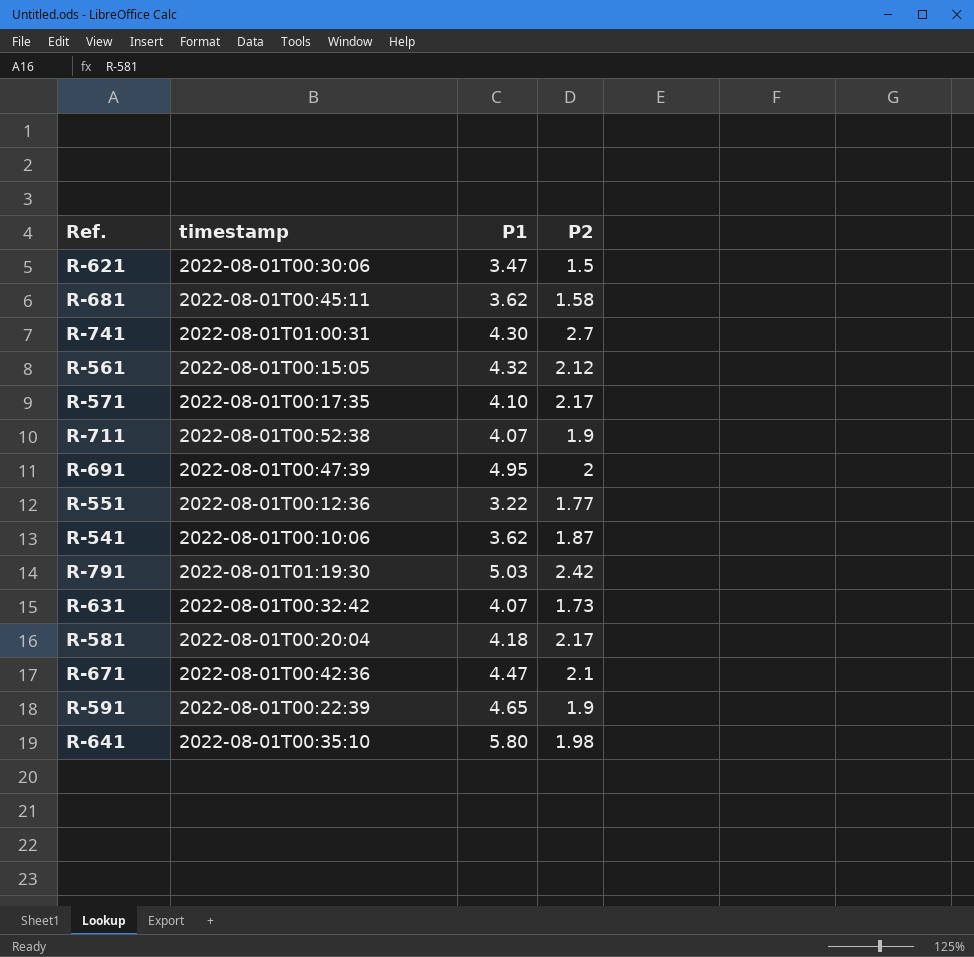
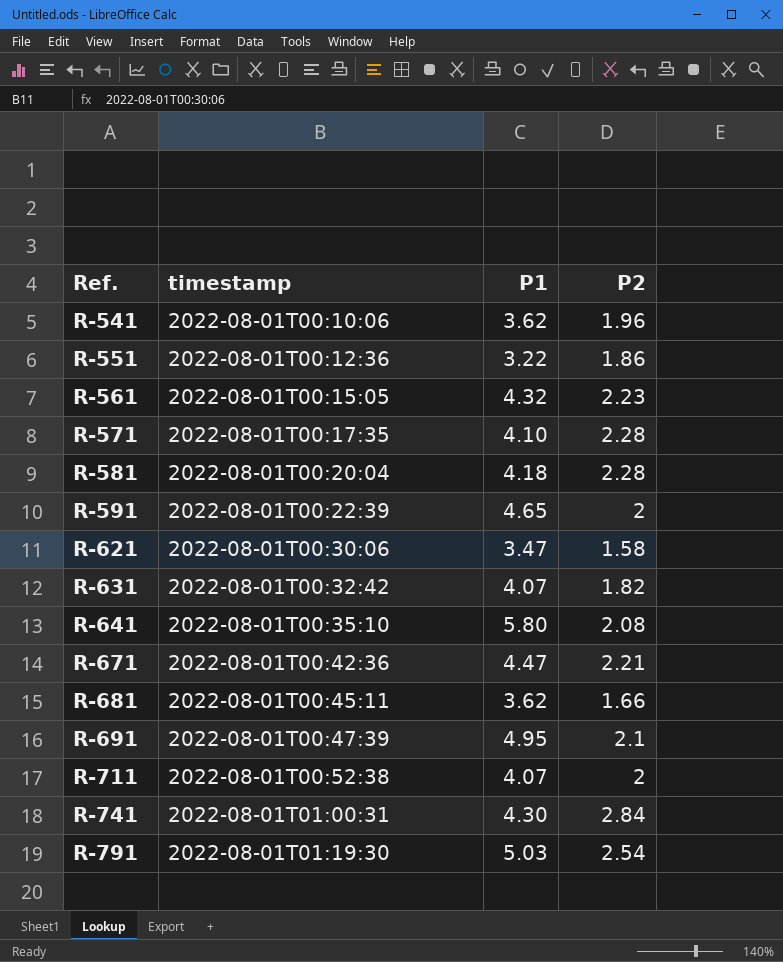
row order: none -> Ref. ascending
R-541 | P2: 1.87 -> 1.96
R-551 | P2: 1.77 -> 1.86
R-561 | P2: 2.12 -> 2.23
R-571 | P2: 2.17 -> 2.28
R-581 | P2: 2.17 -> 2.28
R-591 | P2: 1.9 -> 2
R-621 | P2: 1.5 -> 1.58
R-631 | P2: 1.73 -> 1.82
R-641 | P2: 1.98 -> 2.08
R-671 | P2: 2.1 -> 2.21
R-681 | P2: 1.58 -> 1.66
R-691 | P2: 2 -> 2.1
R-711 | P2: 1.9 -> 2
R-741 | P2: 2.7 -> 2.84
R-791 | P2: 2.42 -> 2.54

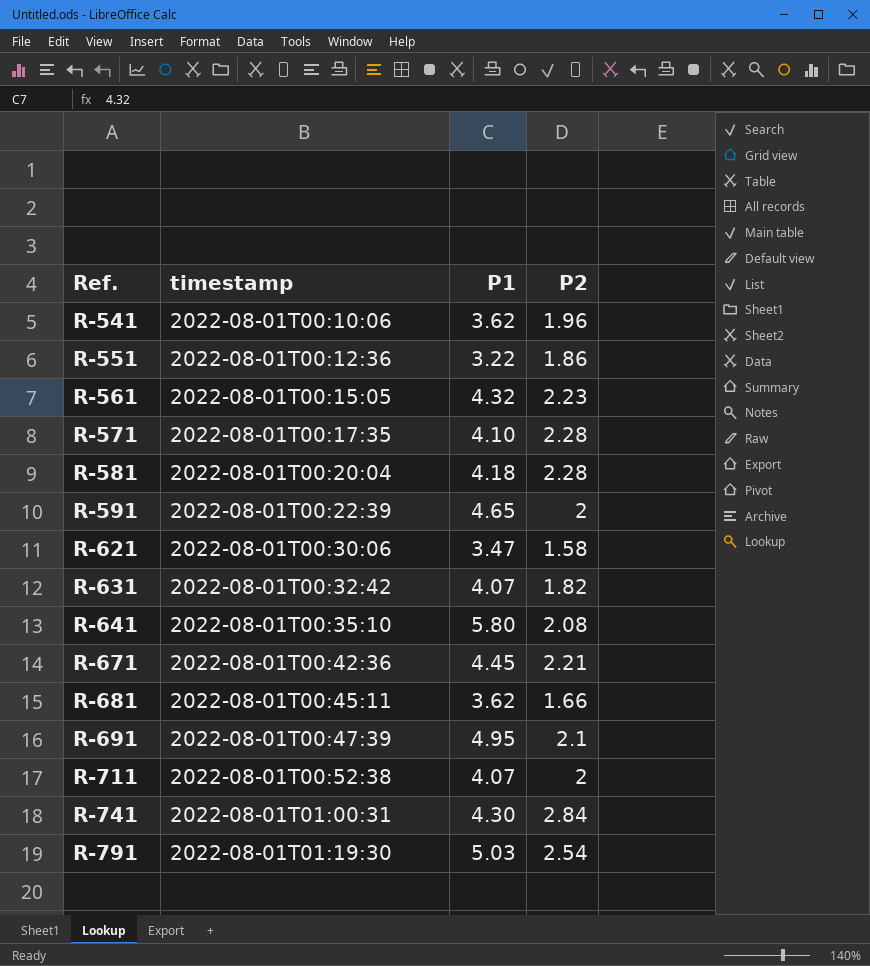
R-671 | P1: 4.47 -> 4.45

